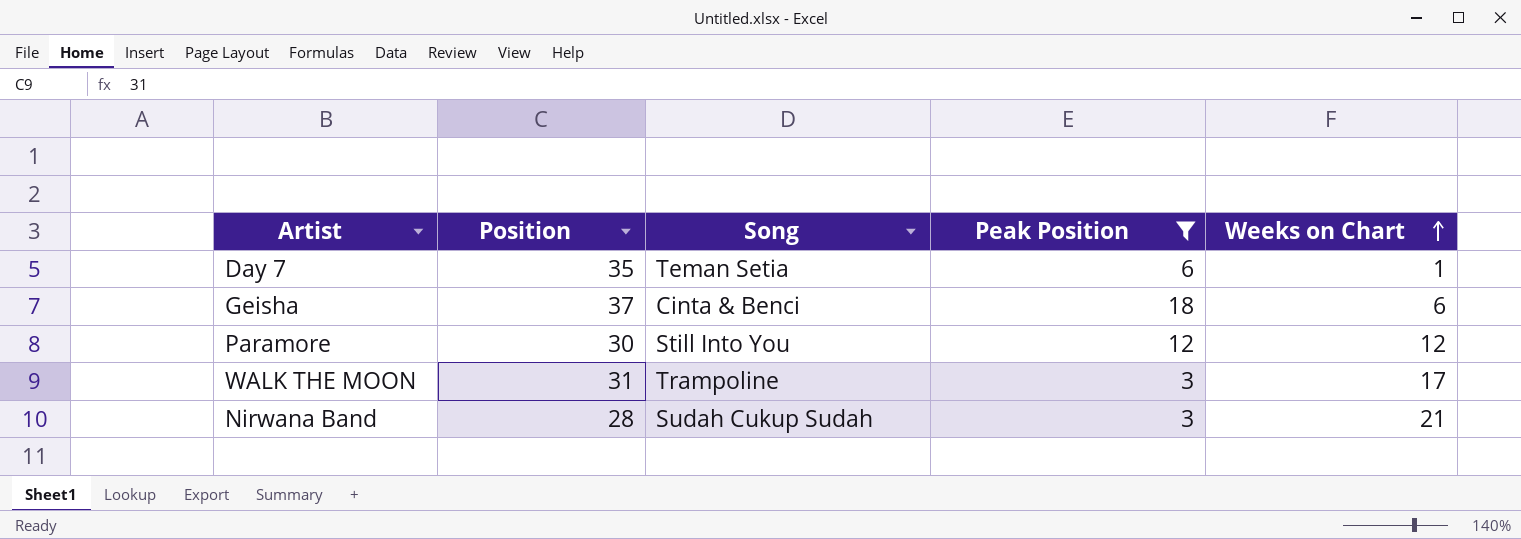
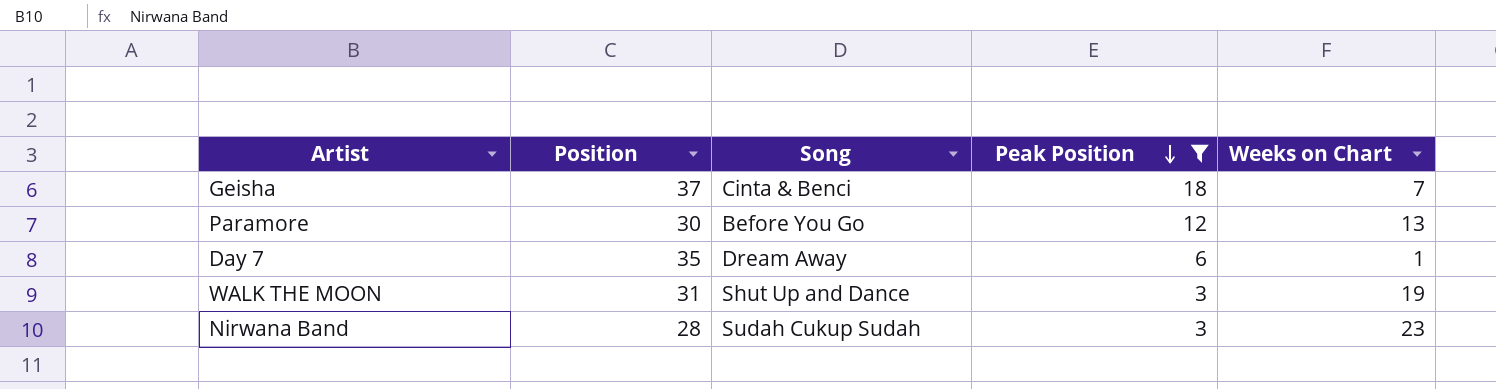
row order: Weeks on Chart ascending -> Peak Position descending
Geisha | Weeks on Chart: 6 -> 7
Paramore | Song: Still Into You -> Before You Go
Paramore | Weeks on Chart: 12 -> 13
Day 7 | Song: Teman Setia -> Dream Away
WALK THE MOON | Song: Trampoline -> Shut Up and Dance
WALK THE MOON | Weeks on Chart: 17 -> 19
Nirwana Band | Weeks on Chart: 21 -> 23

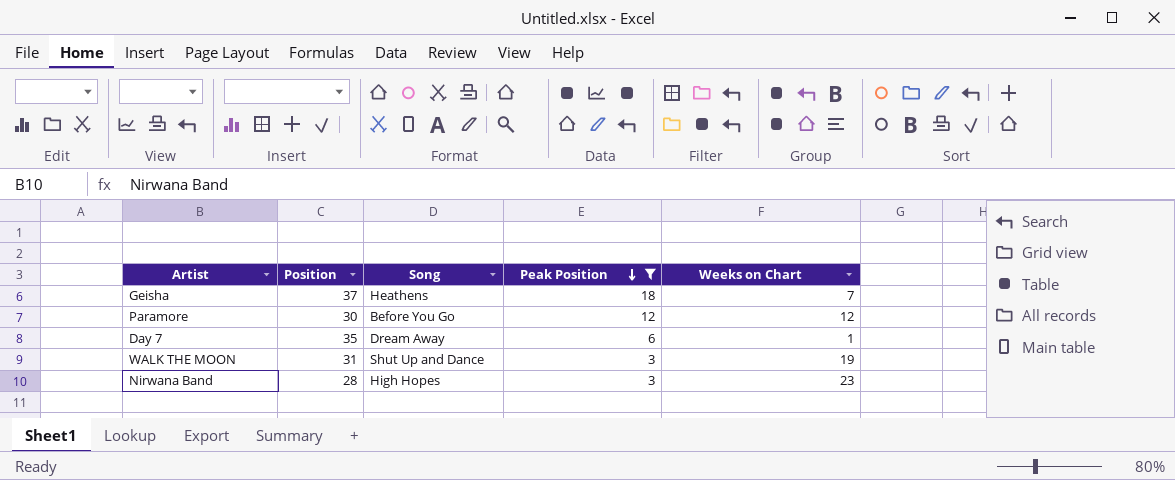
Geisha | Song: Cinta & Benci -> Heathens
Paramore | Weeks on Chart: 13 -> 12
Nirwana Band | Song: Sudah Cukup Sudah -> High Hopes

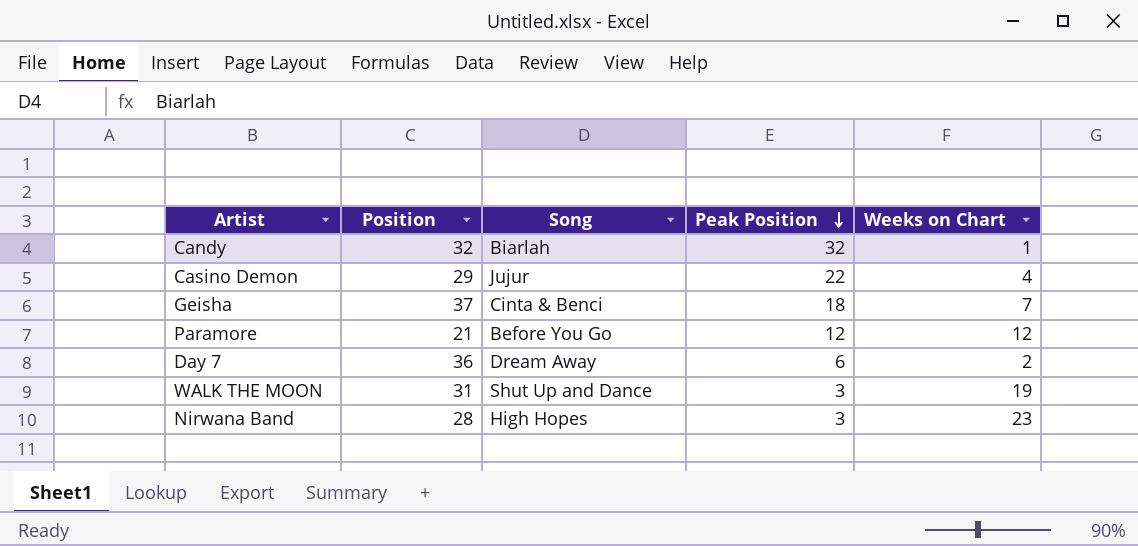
filter: Peak Position <= 18 -> none
Geisha | Song: Heathens -> Cinta & Benci
Paramore | Position: 30 -> 21
Day 7 | Position: 35 -> 36
Day 7 | Weeks on Chart: 1 -> 2

